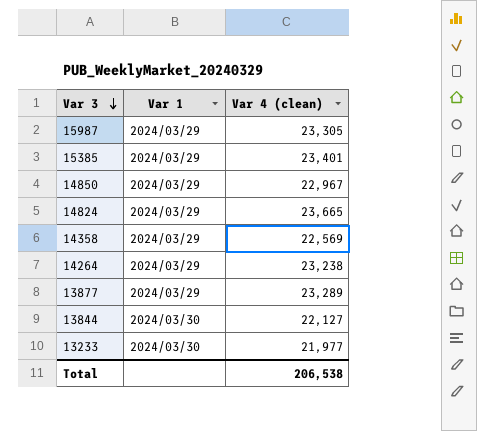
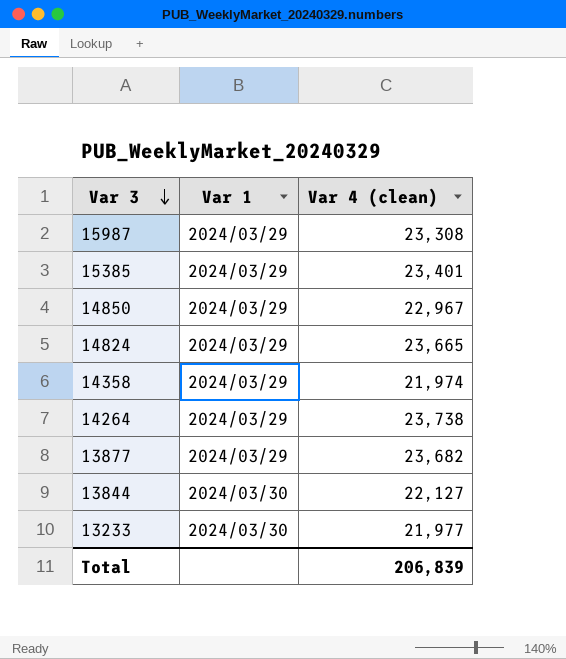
15987 | Var 4 (clean): 23,305 -> 23,308
14358 | Var 4 (clean): 22,569 -> 21,974
14264 | Var 4 (clean): 23,238 -> 23,738
13877 | Var 4 (clean): 23,289 -> 23,682
Total | Var 4 (clean): 206,538 -> 206,839

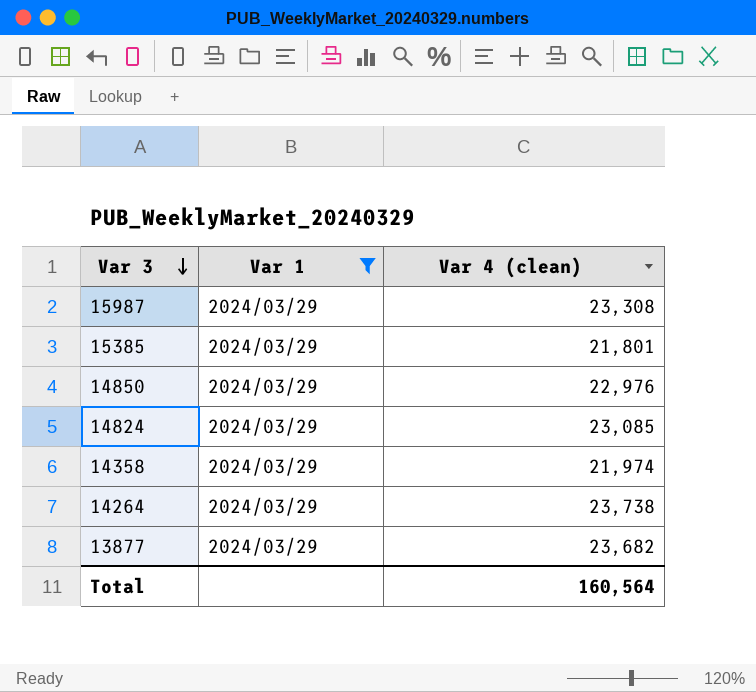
filter: none -> Var 1 = 2024/03/29
15385 | Var 4 (clean): 23,401 -> 21,801
14850 | Var 4 (clean): 22,967 -> 22,976
14824 | Var 4 (clean): 23,665 -> 23,085
Total | Var 4 (clean): 206,839 -> 160,564

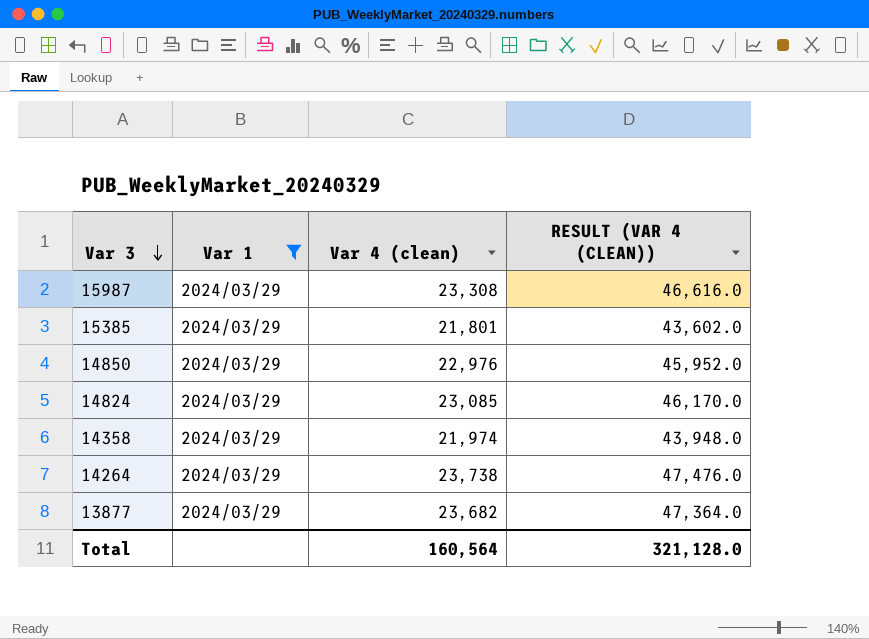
column RESULT (VAR 4 (CLEAN)) | formula: none -> [Var 4 (clean)] * 2

